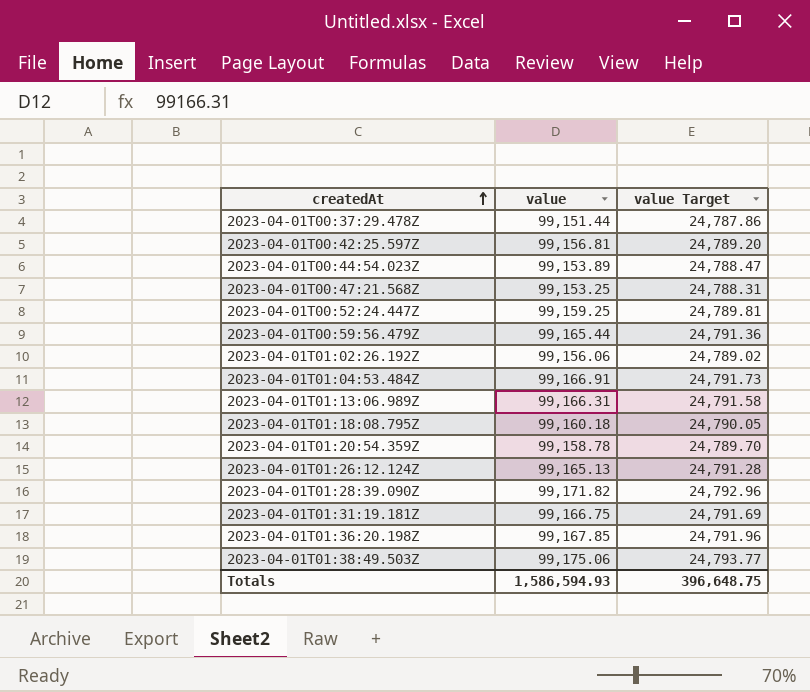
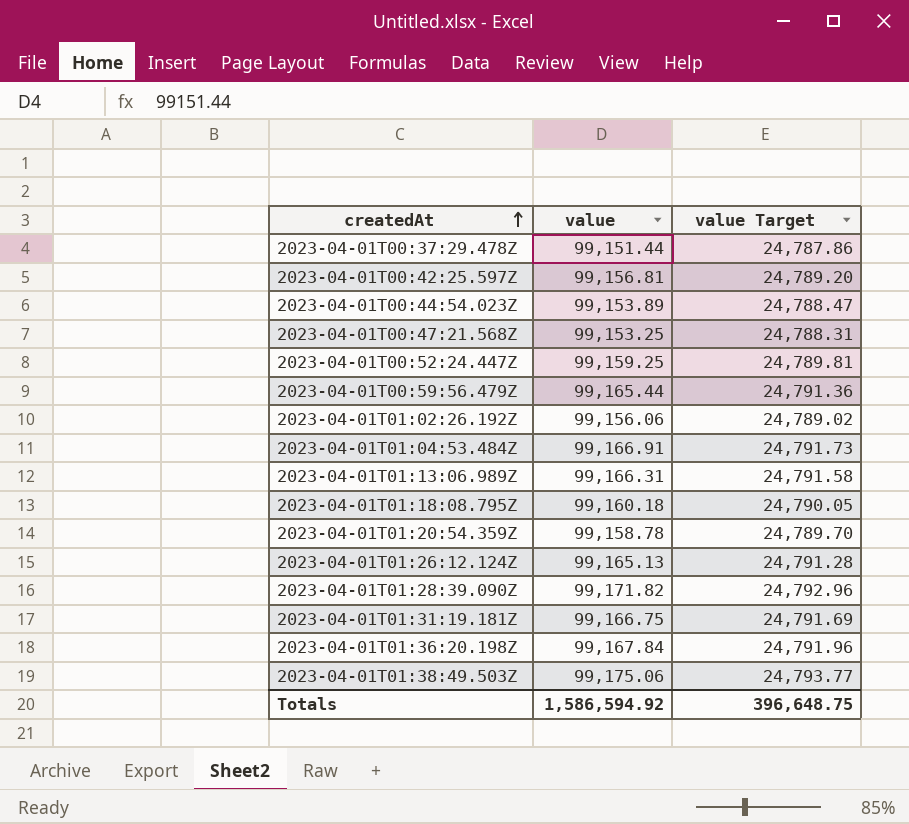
2023-04-01T01:36:20.198Z | value: 99,167.85 -> 99,167.84
Totals | value: 1,586,594.93 -> 1,586,594.92

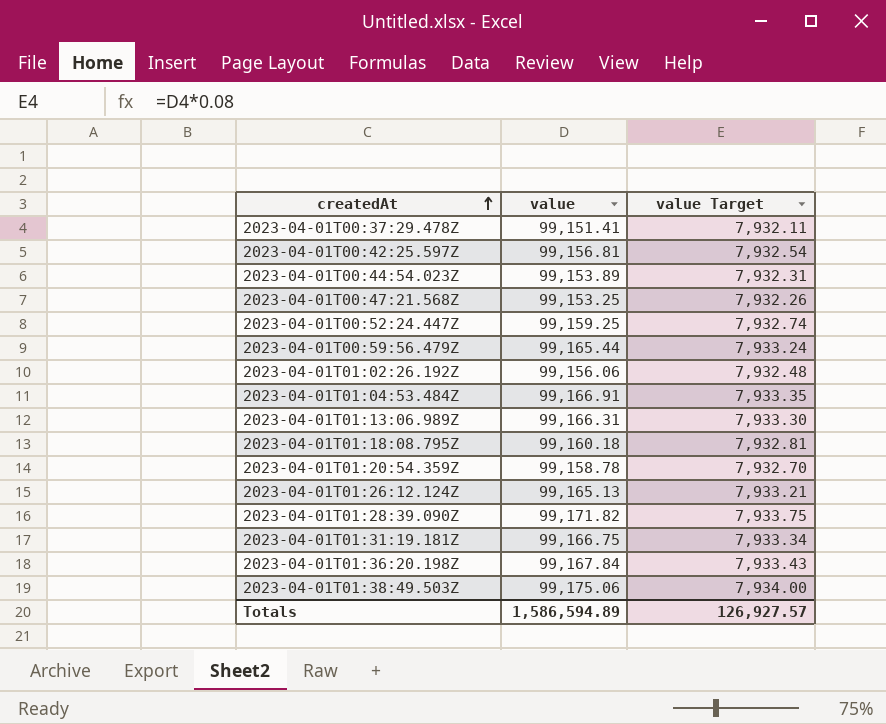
column value Target | formula: [value] * 0.25 -> [value] * 0.08
2023-04-01T00:37:29.478Z | value: 99,151.44 -> 99,151.41
Totals | value: 1,586,594.92 -> 1,586,594.89
Totals | value Target: 396,648.75 -> 126,927.57

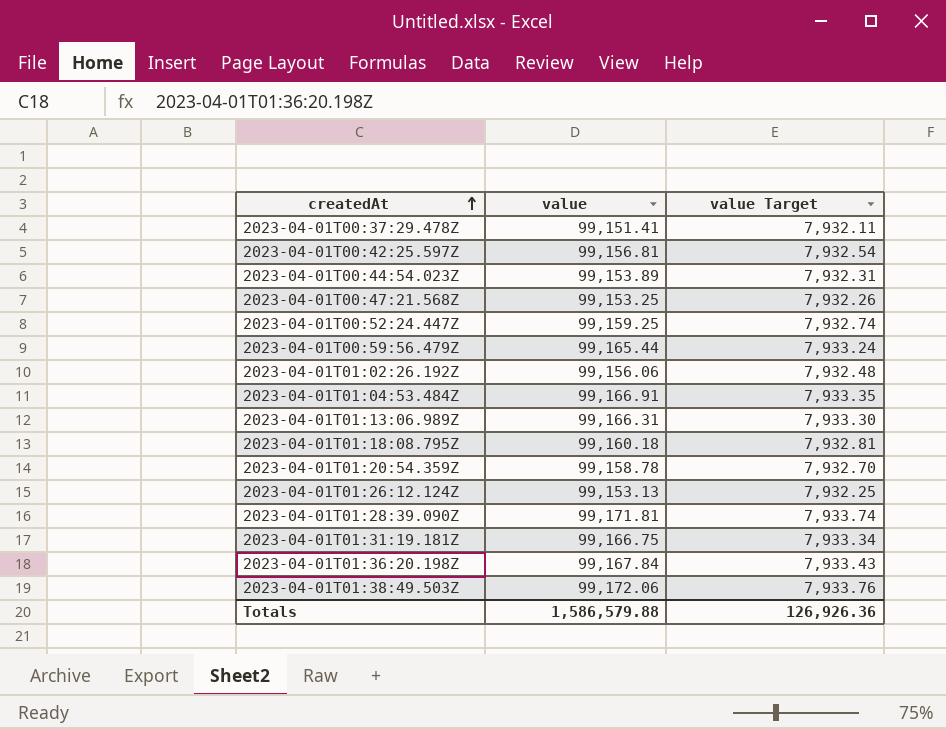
2023-04-01T01:26:12.124Z | value: 99,165.13 -> 99,153.13
2023-04-01T01:26:12.124Z | value Target: 7,933.21 -> 7,932.25
2023-04-01T01:28:39.090Z | value: 99,171.82 -> 99,171.81
2023-04-01T01:28:39.090Z | value Target: 7,933.75 -> 7,933.74
2023-04-01T01:38:49.503Z | value: 99,175.06 -> 99,172.06
2023-04-01T01:38:49.503Z | value Target: 7,934.00 -> 7,933.76
Totals | value: 1,586,594.89 -> 1,586,579.88
Totals | value Target: 126,927.57 -> 126,926.36

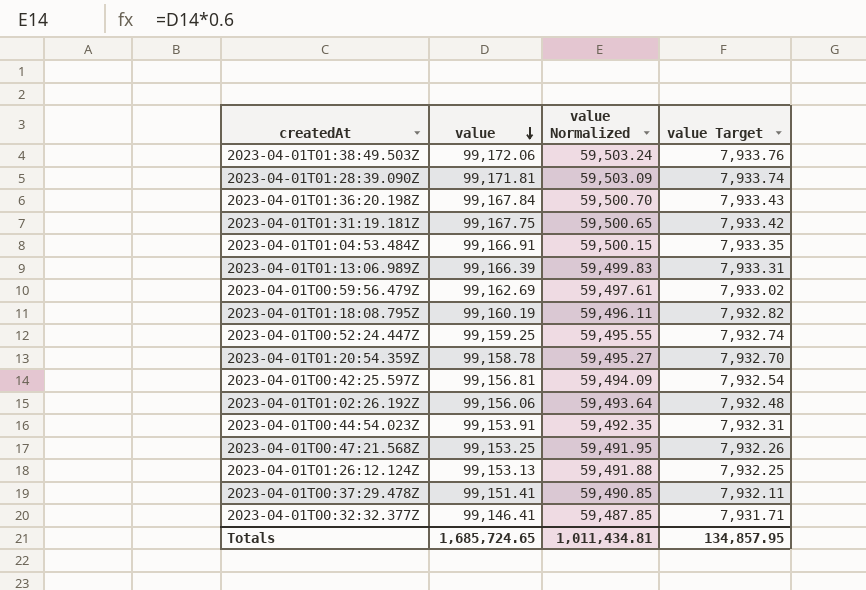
row order: createdAt ascending -> value descending
column value Normalized | formula: none -> [value] * 0.6
2023-04-01T01:31:19.181Z | value: 99,166.75 -> 99,167.75
2023-04-01T01:31:19.181Z | value Target: 7,933.34 -> 7,933.42
2023-04-01T01:13:06.989Z | value: 99,166.31 -> 99,166.39
2023-04-01T01:13:06.989Z | value Target: 7,933.30 -> 7,933.31
2023-04-01T00:59:56.479Z | value: 99,165.44 -> 99,162.69
2023-04-01T00:59:56.479Z | value Target: 7,933.24 -> 7,933.02
2023-04-01T01:18:08.795Z | value: 99,160.18 -> 99,160.19
2023-04-01T01:18:08.795Z | value Target: 7,932.81 -> 7,932.82
2023-04-01T00:44:54.023Z | value: 99,153.89 -> 99,153.91
row 2023-04-01T00:32:32.377Z: none -> 99,146.41 | 59,487.85 | 7,931.71
Totals | value: 1,586,579.88 -> 1,685,724.65
Totals | value Target: 126,926.36 -> 134,857.95

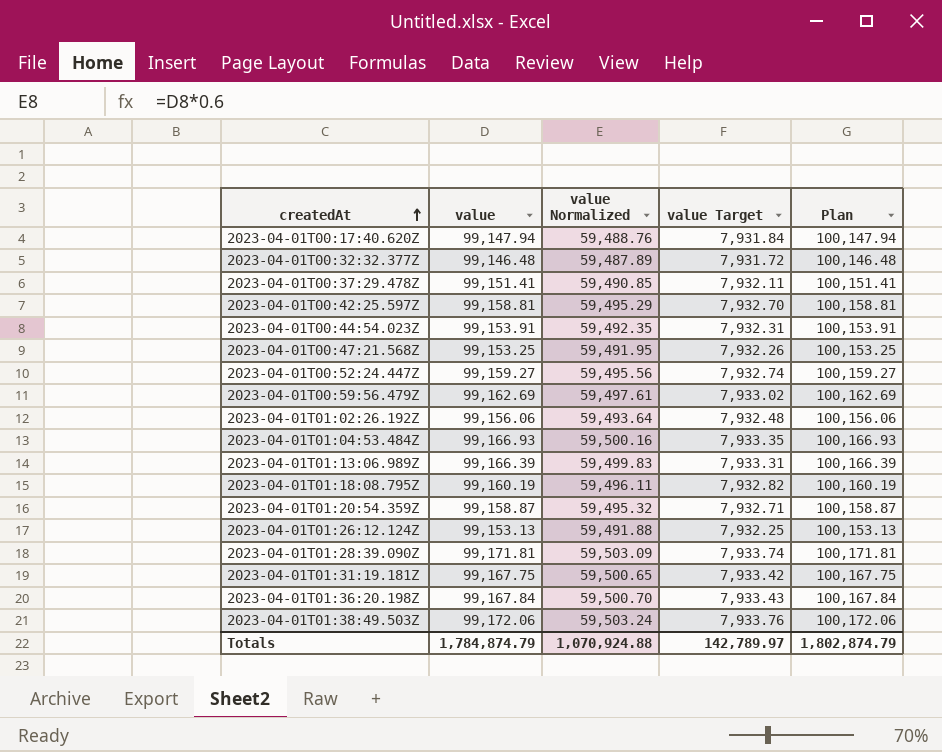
row order: value descending -> createdAt ascending
column Plan | formula: none -> [value] + 1000
row 2023-04-01T00:17:40.620Z: none -> 99,147.94 | 59,488.76 | 7,931.84 | 100,147.94
2023-04-01T00:32:32.377Z | value: 99,146.41 -> 99,146.48
2023-04-01T00:32:32.377Z | value Normalized: 59,487.85 -> 59,487.89
2023-04-01T00:32:32.377Z | value Target: 7,931.71 -> 7,931.72
2023-04-01T00:42:25.597Z | value: 99,156.81 -> 99,158.81
2023-04-01T00:42:25.597Z | value Normalized: 59,494.09 -> 59,495.29
2023-04-01T00:42:25.597Z | value Target: 7,932.54 -> 7,932.70
2023-04-01T00:52:24.447Z | value: 99,159.25 -> 99,159.27
2023-04-01T00:52:24.447Z | value Normalized: 59,495.55 -> 59,495.56
2023-04-01T01:04:53.484Z | value: 99,166.91 -> 99,166.93
2023-04-01T01:04:53.484Z | value Normalized: 59,500.15 -> 59,500.16
2023-04-01T01:20:54.359Z | value: 99,158.78 -> 99,158.87
2023-04-01T01:20:54.359Z | value Normalized: 59,495.27 -> 59,495.32
2023-04-01T01:20:54.359Z | value Target: 7,932.70 -> 7,932.71
Totals | value: 1,685,724.65 -> 1,784,874.79
Totals | value Normalized: 1,011,434.81 -> 1,070,924.88
Totals | value Target: 134,857.95 -> 142,789.97

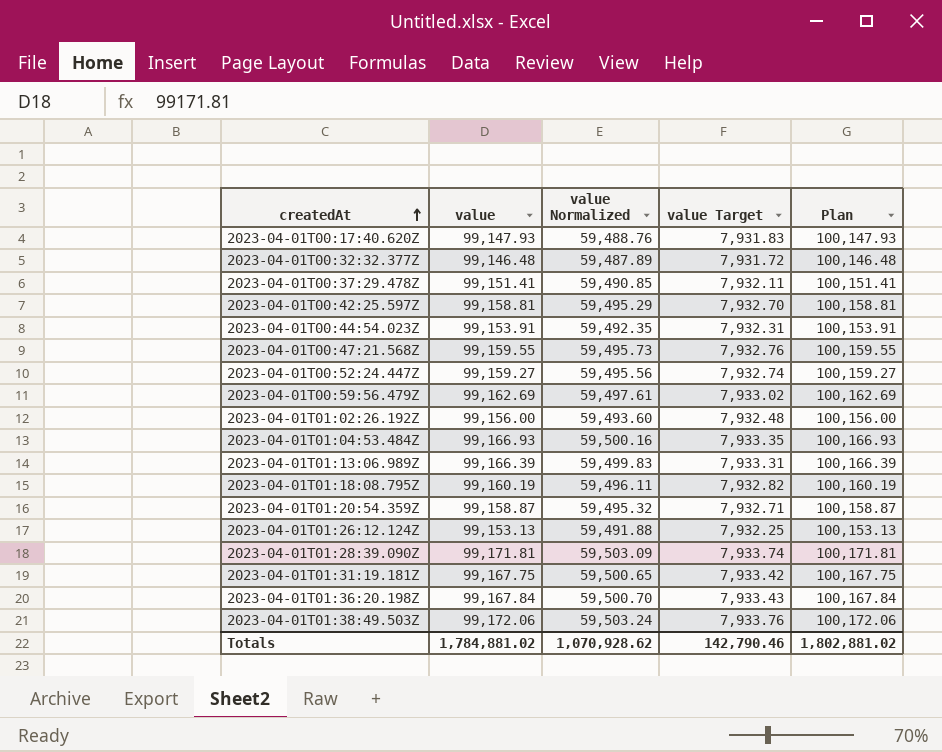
2023-04-01T00:17:40.620Z | value: 99,147.94 -> 99,147.93
2023-04-01T00:17:40.620Z | value Target: 7,931.84 -> 7,931.83
2023-04-01T00:17:40.620Z | Plan: 100,147.94 -> 100,147.93
2023-04-01T00:47:21.568Z | value: 99,153.25 -> 99,159.55
2023-04-01T00:47:21.568Z | value Normalized: 59,491.95 -> 59,495.73
2023-04-01T00:47:21.568Z | value Target: 7,932.26 -> 7,932.76
2023-04-01T00:47:21.568Z | Plan: 100,153.25 -> 100,159.55
2023-04-01T01:02:26.192Z | value: 99,156.06 -> 99,156.00
2023-04-01T01:02:26.192Z | value Normalized: 59,493.64 -> 59,493.60
2023-04-01T01:02:26.192Z | Plan: 100,156.06 -> 100,156.00
Totals | value: 1,784,874.79 -> 1,784,881.02
Totals | value Normalized: 1,070,924.88 -> 1,070,928.62
Totals | value Target: 142,789.97 -> 142,790.46
Totals | Plan: 1,802,874.79 -> 1,802,881.02

